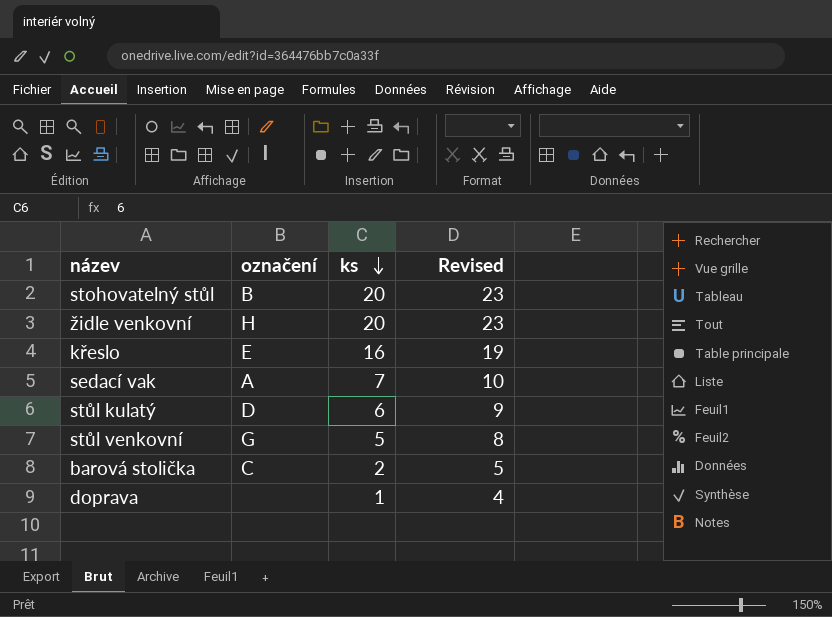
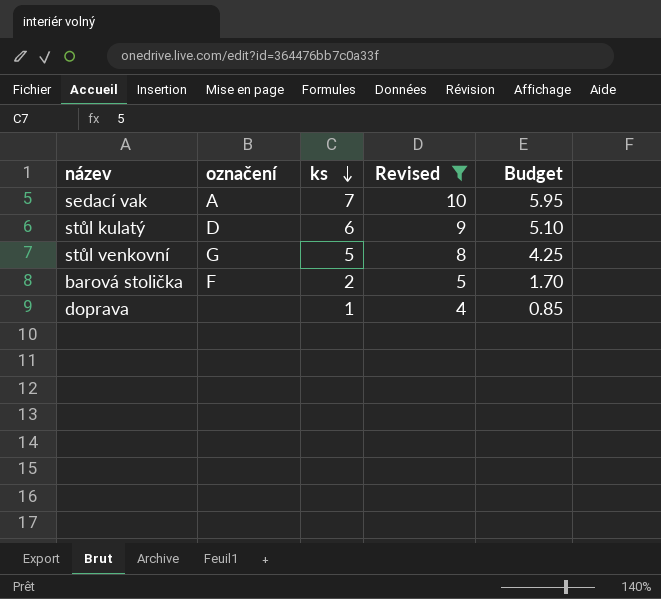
filter: none -> Revised <= 10
column Budget | formula: none -> [ks] * 0.85
barová stolička | označení: C -> F

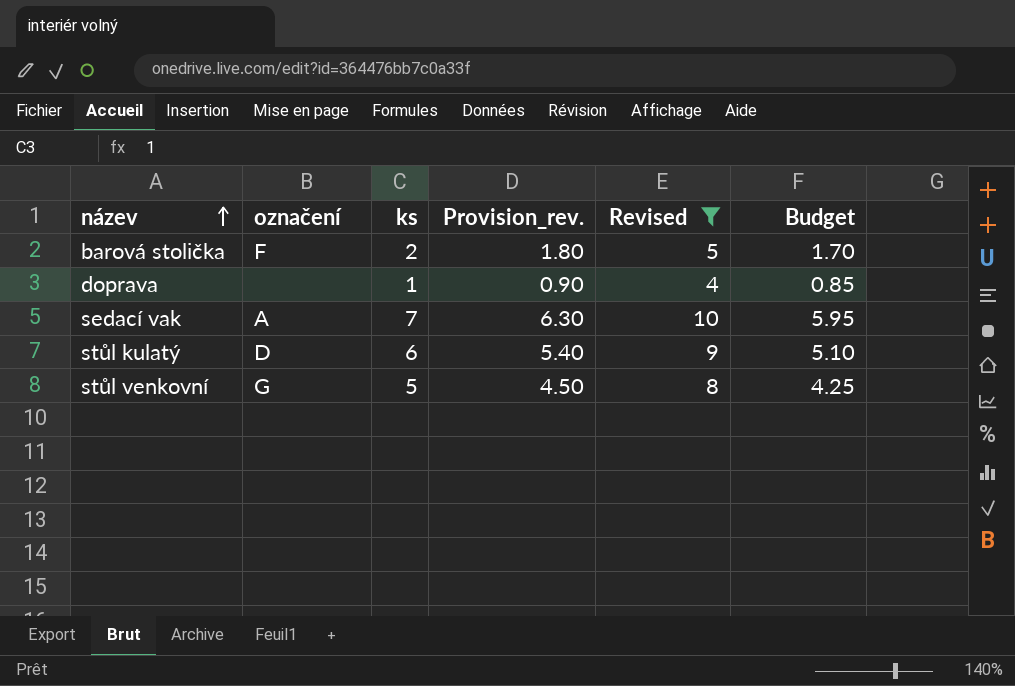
row order: ks descending -> název ascending
column Provision_rev. | formula: none -> [ks] * 0.9

